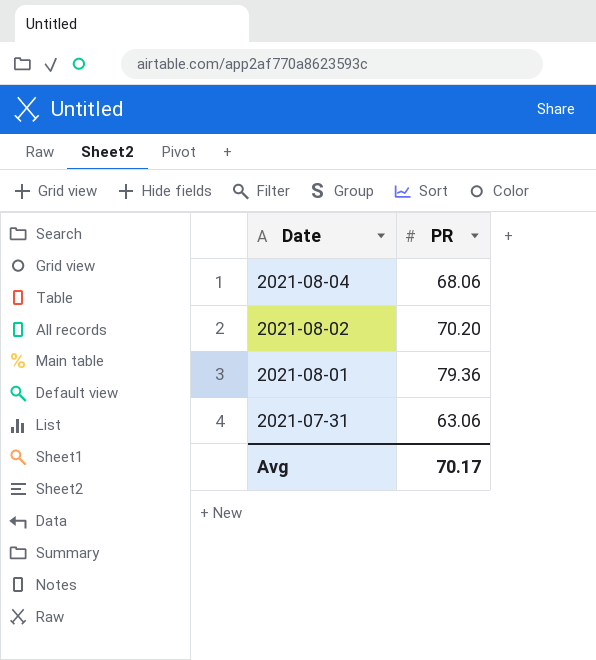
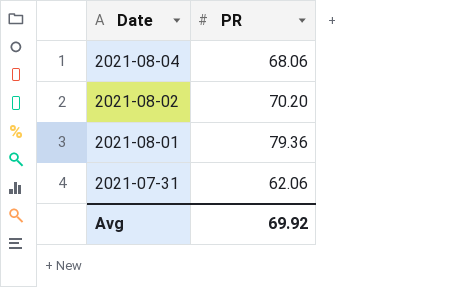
2021-07-31 | PR: 63.06 -> 62.06
Avg | PR: 70.17 -> 69.92

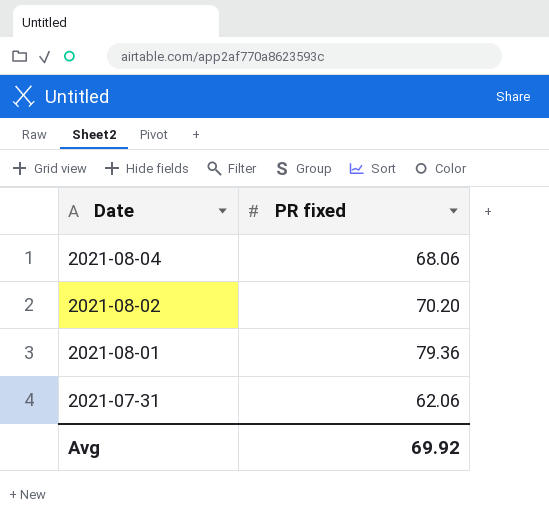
column name: PR -> PR fixed

